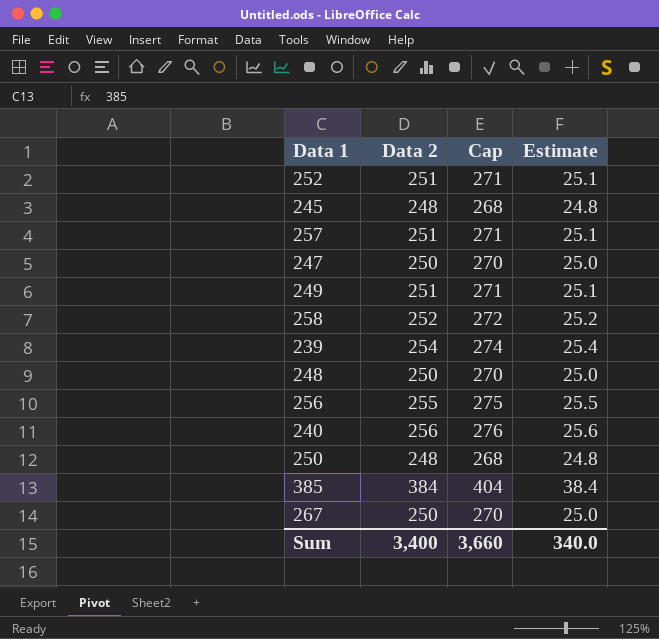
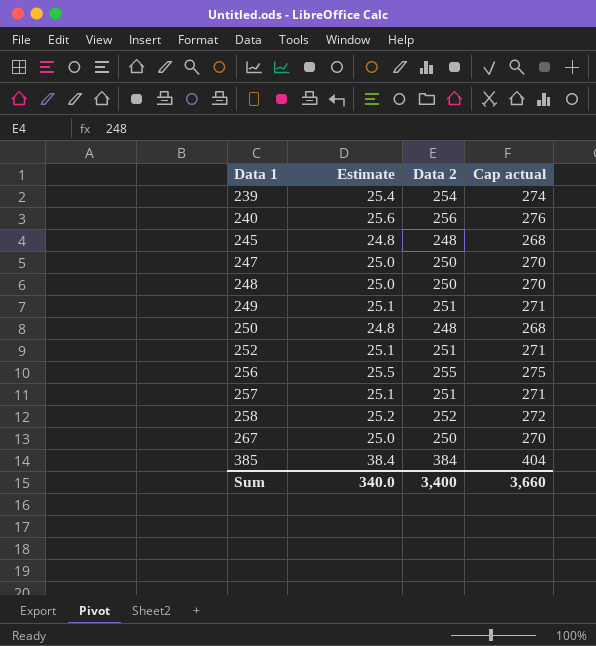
row order: none -> Data 1 ascending
column Estimate | position: 4 -> 2
column name: Cap -> Cap actual

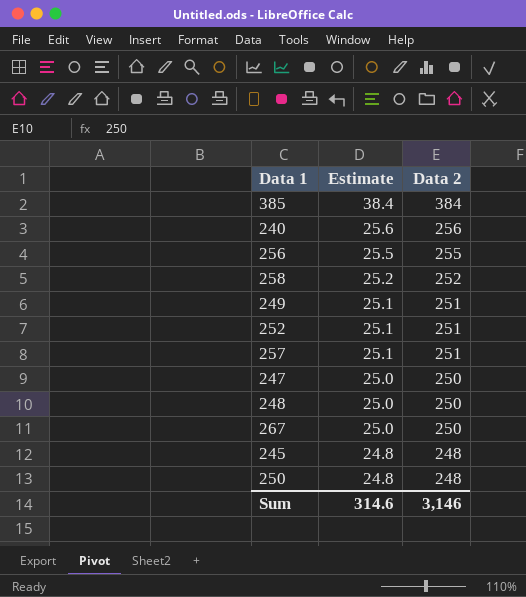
row order: Data 1 ascending -> Estimate descending
column Cap actual | formula: [Data 2] + 20 -> none
row 239: 25.4 | 254 | 274 -> none
Sum | Estimate: 340.0 -> 314.6
Sum | Data 2: 3,400 -> 3,146

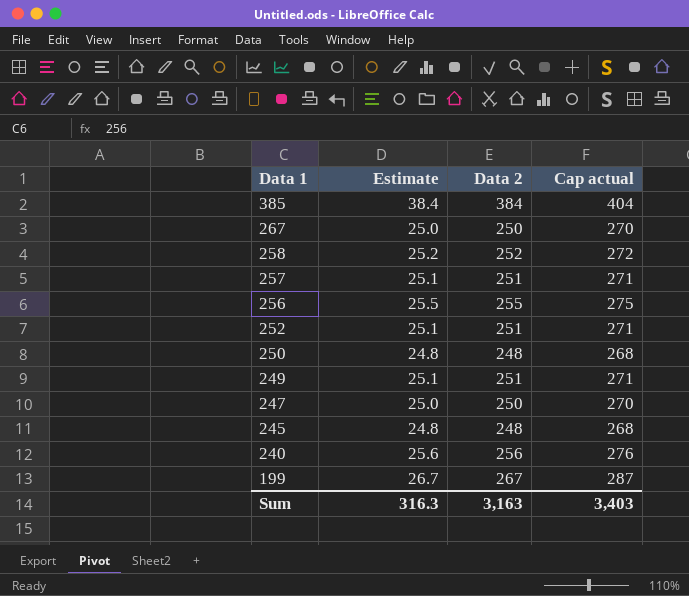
row order: Estimate descending -> Data 1 descending
column Cap actual | formula: none -> [Data 2] + 20
row 248: 25.0 | 250 -> none
row 199: none -> 26.7 | 267 | 287
Sum | Estimate: 314.6 -> 316.3
Sum | Data 2: 3,146 -> 3,163

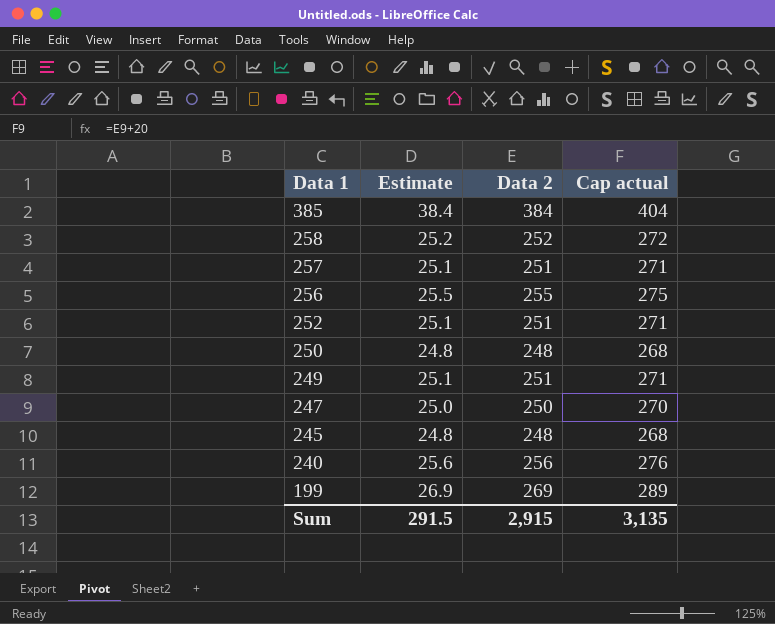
row 267: 25.0 | 250 | 270 -> none
199 | Estimate: 26.7 -> 26.9
199 | Data 2: 267 -> 269
199 | Cap actual: 287 -> 289
Sum | Estimate: 316.3 -> 291.5
Sum | Data 2: 3,163 -> 2,915
Sum | Cap actual: 3,403 -> 3,135

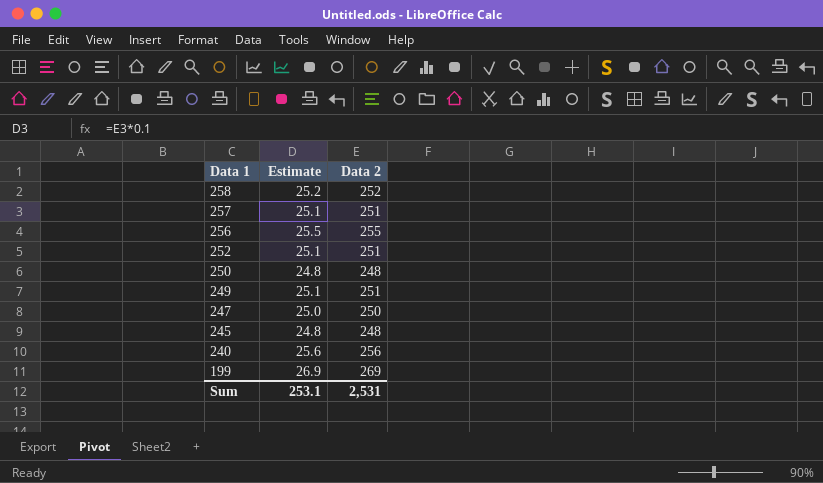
column Cap actual | formula: [Data 2] + 20 -> none
row 385: 38.4 | 384 | 404 -> none
Sum | Estimate: 291.5 -> 253.1
Sum | Data 2: 2,915 -> 2,531

